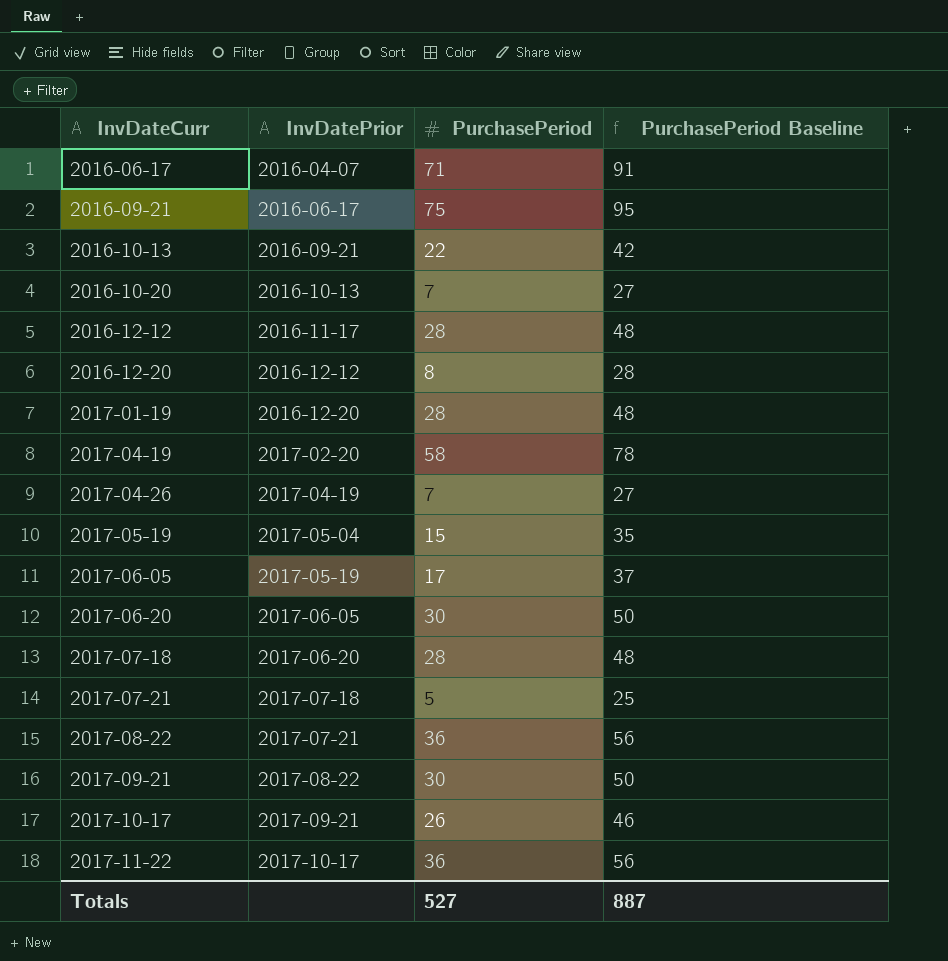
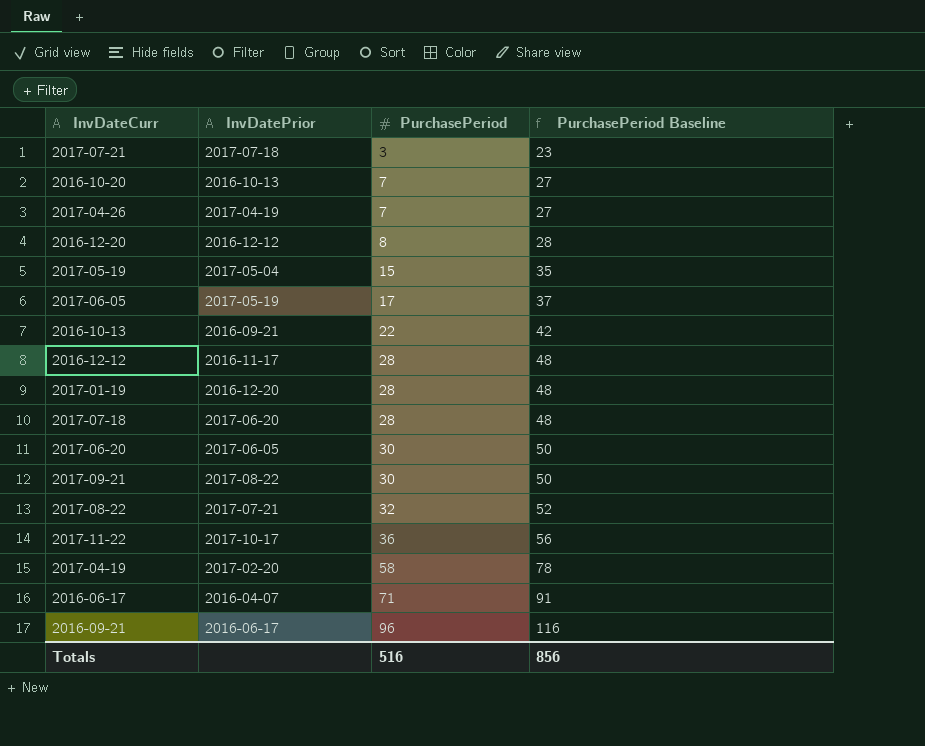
row order: InvDateCurr ascending -> PurchasePeriod ascending
row 2017-10-17: 2017-09-21 | 26 | 46 -> none
2017-07-21 | PurchasePeriod: 5 -> 3
2017-07-21 | PurchasePeriod Baseline: 25 -> 23
2017-08-22 | PurchasePeriod: 36 -> 32
2017-08-22 | PurchasePeriod Baseline: 56 -> 52
2016-09-21 | PurchasePeriod: 75 -> 96
2016-09-21 | PurchasePeriod Baseline: 95 -> 116
Totals | PurchasePeriod: 527 -> 516
Totals | PurchasePeriod Baseline: 887 -> 856

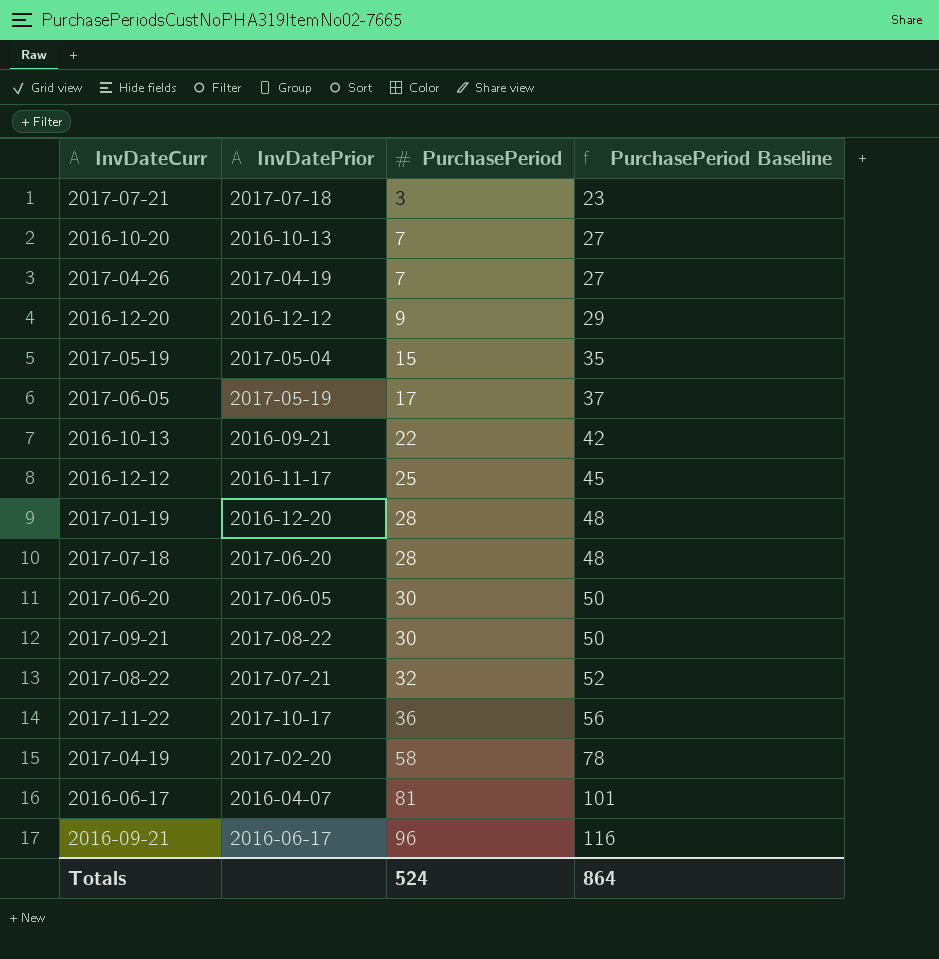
2016-12-20 | PurchasePeriod: 8 -> 9
2016-12-20 | PurchasePeriod Baseline: 28 -> 29
2016-12-12 | PurchasePeriod: 28 -> 25
2016-12-12 | PurchasePeriod Baseline: 48 -> 45
2016-06-17 | PurchasePeriod: 71 -> 81
2016-06-17 | PurchasePeriod Baseline: 91 -> 101
Totals | PurchasePeriod: 516 -> 524
Totals | PurchasePeriod Baseline: 856 -> 864

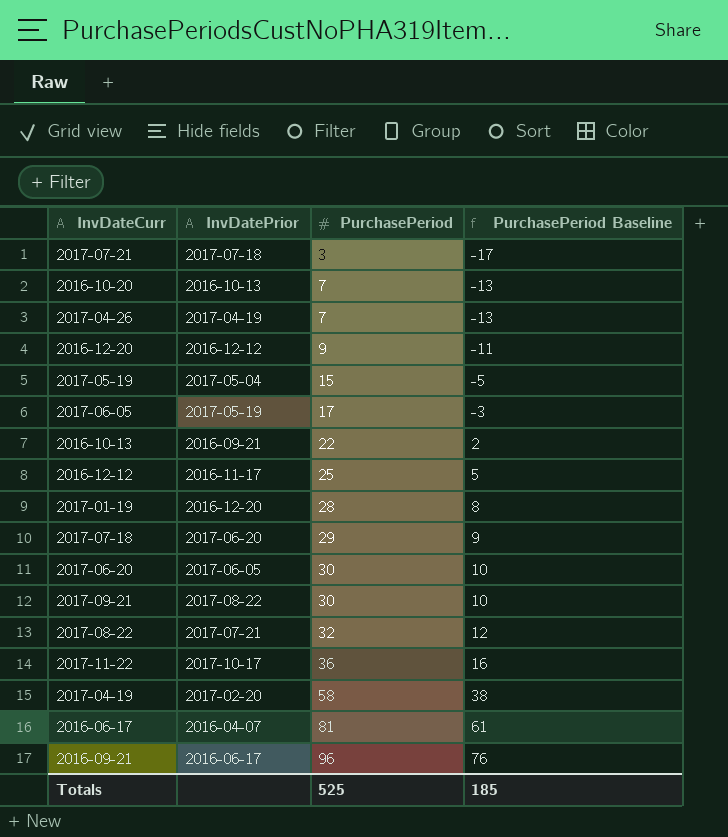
column PurchasePeriod Baseline | formula: [PurchasePeriod] + 20 -> [PurchasePeriod] - 20
2017-07-18 | PurchasePeriod: 28 -> 29
Totals | PurchasePeriod: 524 -> 525
Totals | PurchasePeriod Baseline: 864 -> 185

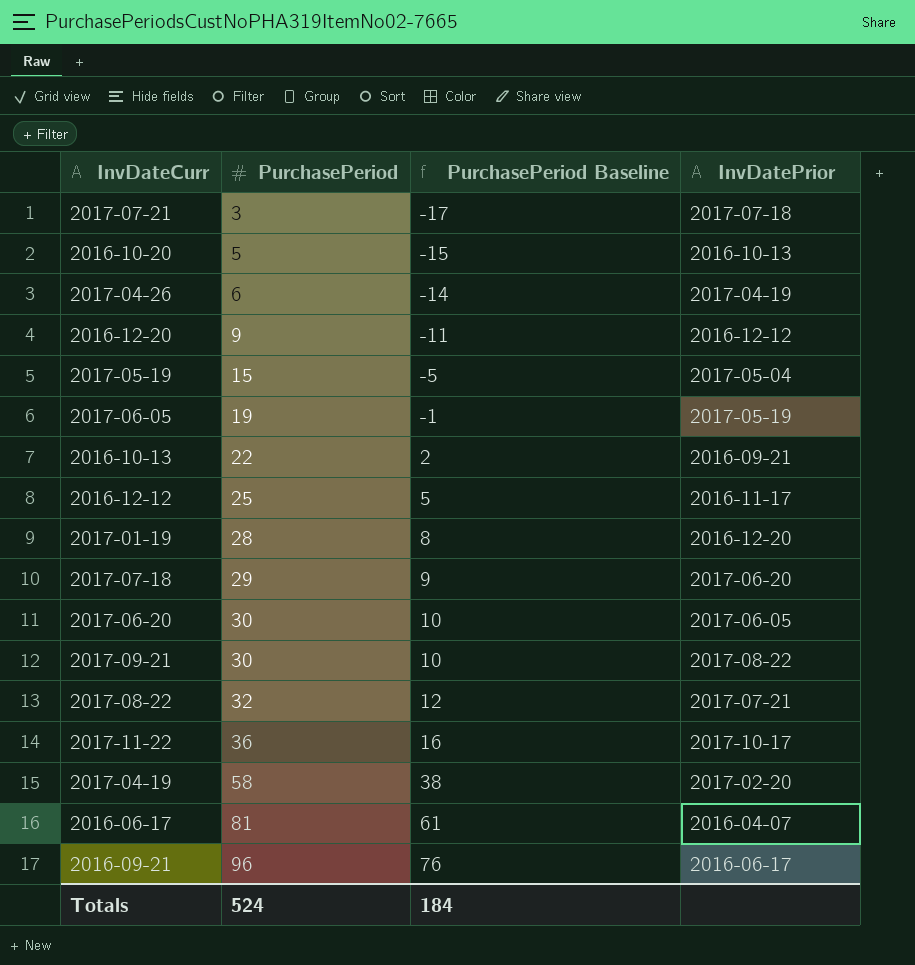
column InvDatePrior | position: 2 -> 4
2016-10-20 | PurchasePeriod: 7 -> 5
2016-10-20 | PurchasePeriod Baseline: -13 -> -15
2017-04-26 | PurchasePeriod: 7 -> 6
2017-04-26 | PurchasePeriod Baseline: -13 -> -14
2017-06-05 | PurchasePeriod: 17 -> 19
2017-06-05 | PurchasePeriod Baseline: -3 -> -1
Totals | PurchasePeriod: 525 -> 524
Totals | PurchasePeriod Baseline: 185 -> 184

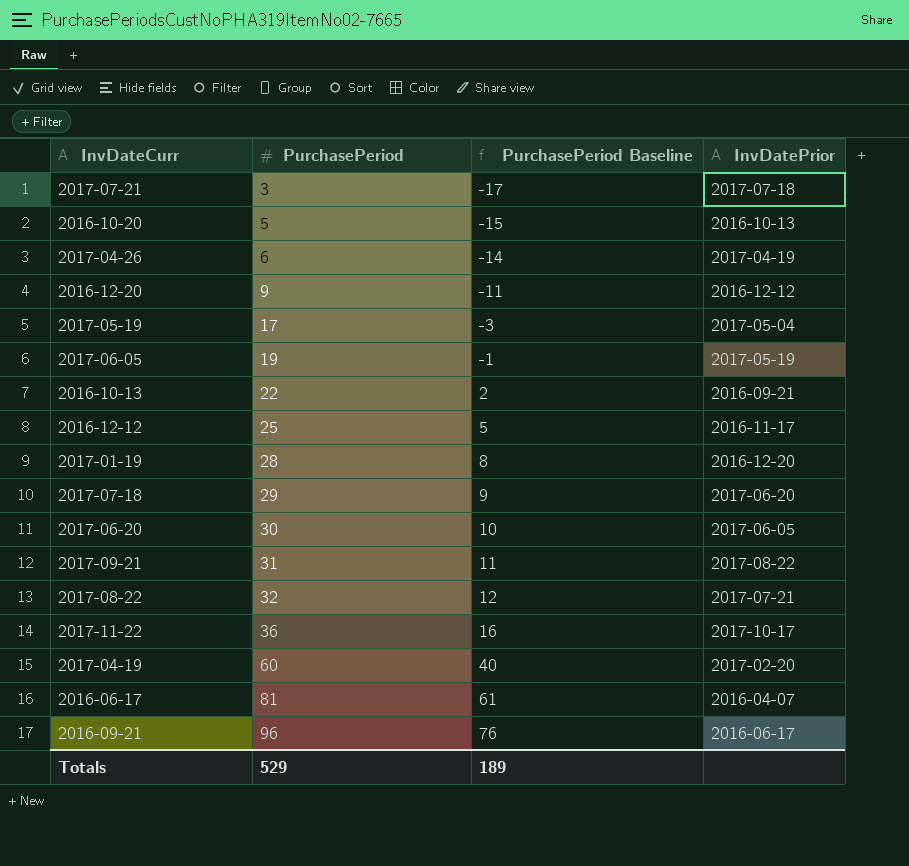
2017-05-19 | PurchasePeriod: 15 -> 17
2017-05-19 | PurchasePeriod Baseline: -5 -> -3
2017-09-21 | PurchasePeriod: 30 -> 31
2017-09-21 | PurchasePeriod Baseline: 10 -> 11
2017-04-19 | PurchasePeriod: 58 -> 60
2017-04-19 | PurchasePeriod Baseline: 38 -> 40
Totals | PurchasePeriod: 524 -> 529
Totals | PurchasePeriod Baseline: 184 -> 189

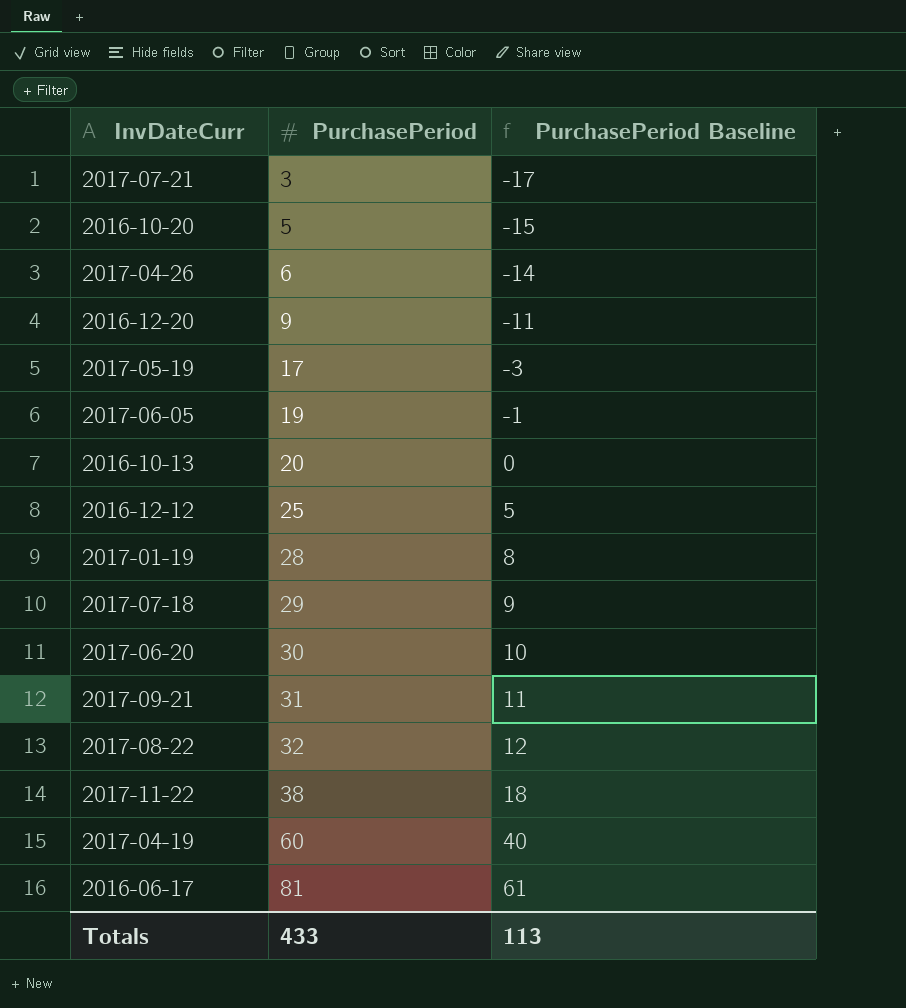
column InvDatePrior | position: 4 -> none
row 2016-09-21: 96 | 76 | 2016-06-17 -> none
2016-10-13 | PurchasePeriod: 22 -> 20
2016-10-13 | PurchasePeriod Baseline: 2 -> 0
2017-11-22 | PurchasePeriod: 36 -> 38
2017-11-22 | PurchasePeriod Baseline: 16 -> 18
Totals | PurchasePeriod: 529 -> 433
Totals | PurchasePeriod Baseline: 189 -> 113

